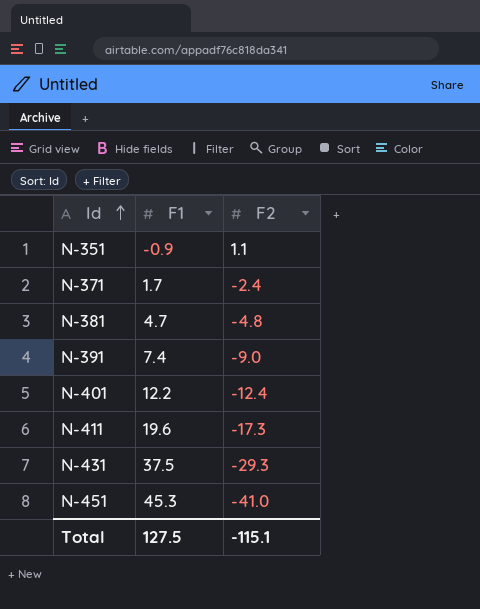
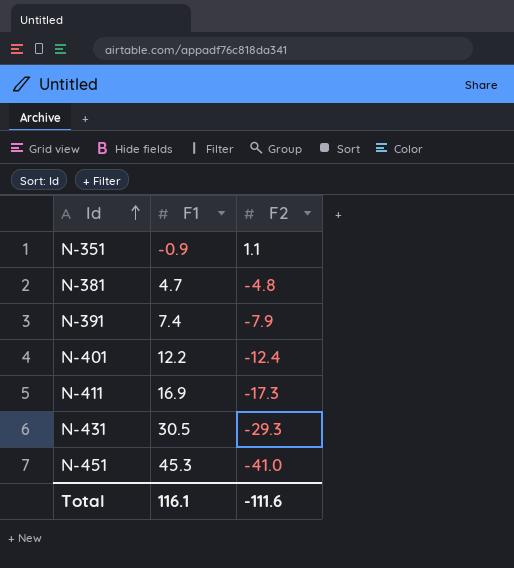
row N-371: 1.7 | -2.4 -> none
N-391 | F2: -9.0 -> -7.9
N-411 | F1: 19.6 -> 16.9
N-431 | F1: 37.5 -> 30.5
Total | F1: 127.5 -> 116.1
Total | F2: -115.1 -> -111.6

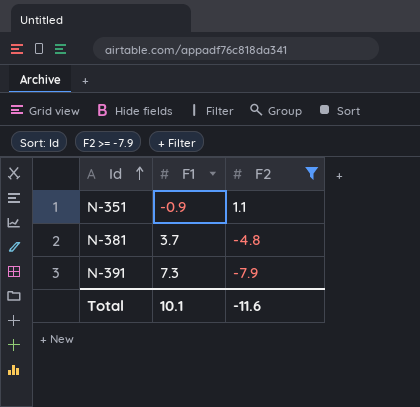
filter: none -> F2 >= -7.9
N-381 | F1: 4.7 -> 3.7
N-391 | F1: 7.4 -> 7.3
Total | F1: 116.1 -> 10.1
Total | F2: -111.6 -> -11.6

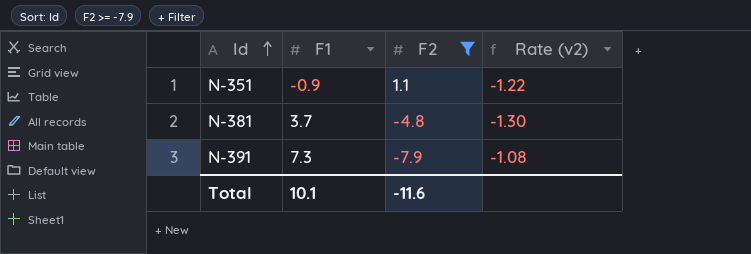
column Rate (v2) | formula: none -> [F2] / [F1]

